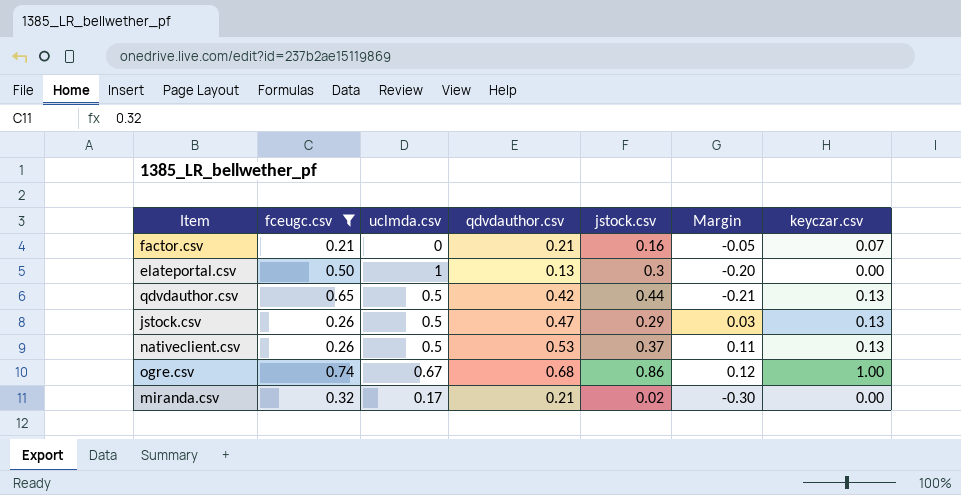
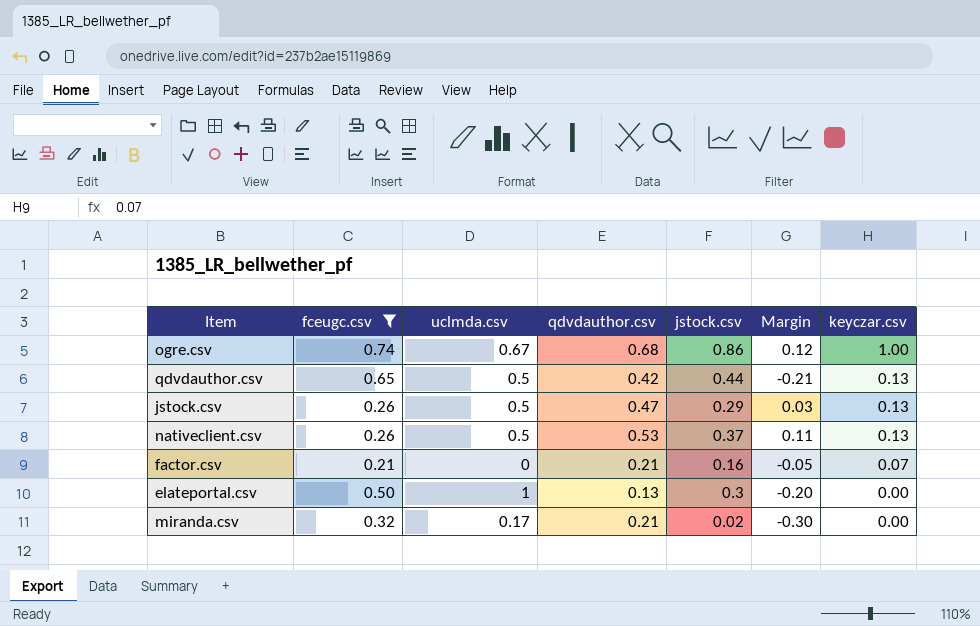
row order: none -> keyczar.csv descending

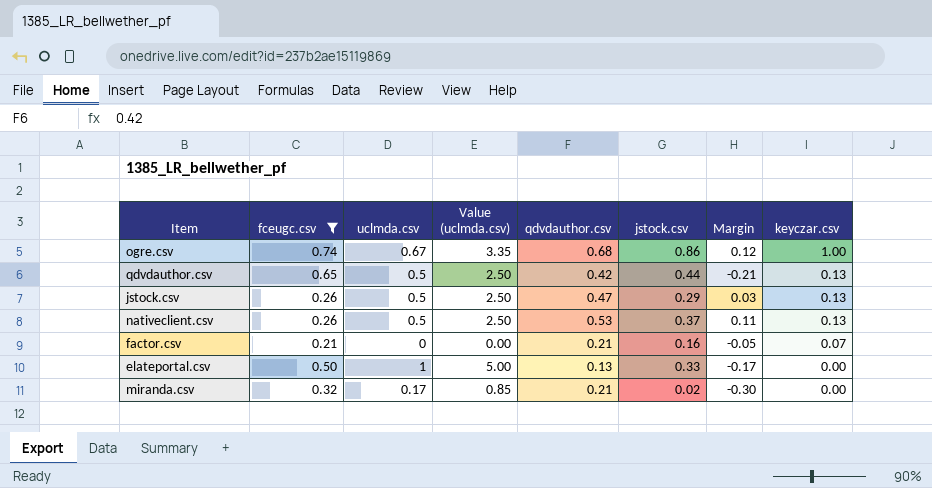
column Value (uclmda.csv) | formula: none -> [uclmda.csv] * 5
elateportal.csv | jstock.csv: 0.3 -> 0.33
elateportal.csv | Margin: -0.20 -> -0.17

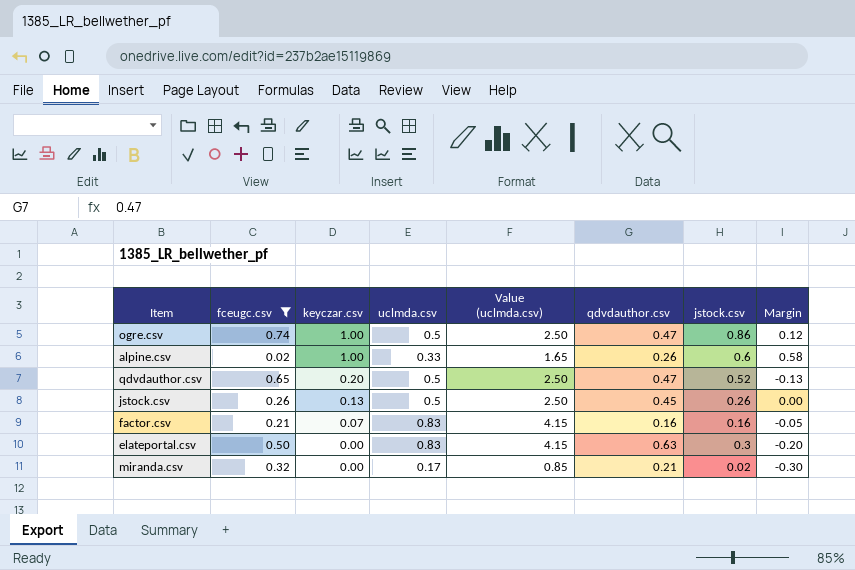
column keyczar.csv | position: 8 -> 3
row nativeclient.csv: 0.26 | 0.5 | 2.50 | 0.53 | 0.37 | 0.11 | 0.13 -> none
ogre.csv | uclmda.csv: 0.67 -> 0.5
ogre.csv | Value (uclmda.csv): 3.35 -> 2.50
ogre.csv | qdvdauthor.csv: 0.68 -> 0.47
row alpine.csv: none -> 0.02 | 1.00 | 0.33 | 1.65 | 0.26 | 0.6 | 0.58
qdvdauthor.csv | keyczar.csv: 0.13 -> 0.20
qdvdauthor.csv | qdvdauthor.csv: 0.42 -> 0.47
qdvdauthor.csv | jstock.csv: 0.44 -> 0.52
qdvdauthor.csv | Margin: -0.21 -> -0.13
jstock.csv | qdvdauthor.csv: 0.47 -> 0.45
jstock.csv | jstock.csv: 0.29 -> 0.26
jstock.csv | Margin: 0.03 -> 0.00
factor.csv | uclmda.csv: 0 -> 0.83
factor.csv | Value (uclmda.csv): 0.00 -> 4.15
factor.csv | qdvdauthor.csv: 0.21 -> 0.16
elateportal.csv | uclmda.csv: 1 -> 0.83
elateportal.csv | Value (uclmda.csv): 5.00 -> 4.15
elateportal.csv | qdvdauthor.csv: 0.13 -> 0.63
elateportal.csv | jstock.csv: 0.33 -> 0.3
elateportal.csv | Margin: -0.17 -> -0.20

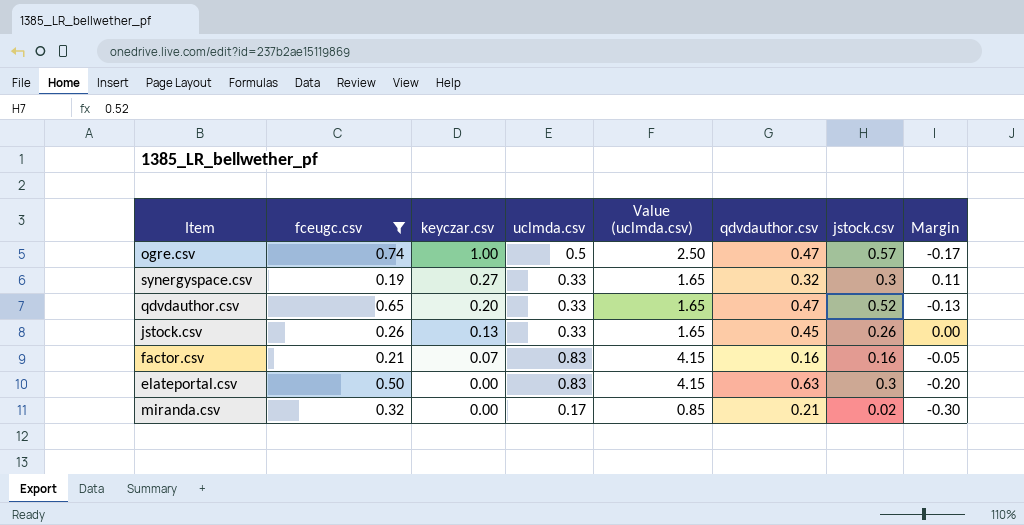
row alpine.csv: 0.02 | 1.00 | 0.33 | 1.65 | 0.26 | 0.6 | 0.58 -> none
ogre.csv | jstock.csv: 0.86 -> 0.57
ogre.csv | Margin: 0.12 -> -0.17
row synergyspace.csv: none -> 0.19 | 0.27 | 0.33 | 1.65 | 0.32 | 0.3 | 0.11
qdvdauthor.csv | uclmda.csv: 0.5 -> 0.33
qdvdauthor.csv | Value (uclmda.csv): 2.50 -> 1.65
jstock.csv | uclmda.csv: 0.5 -> 0.33
jstock.csv | Value (uclmda.csv): 2.50 -> 1.65

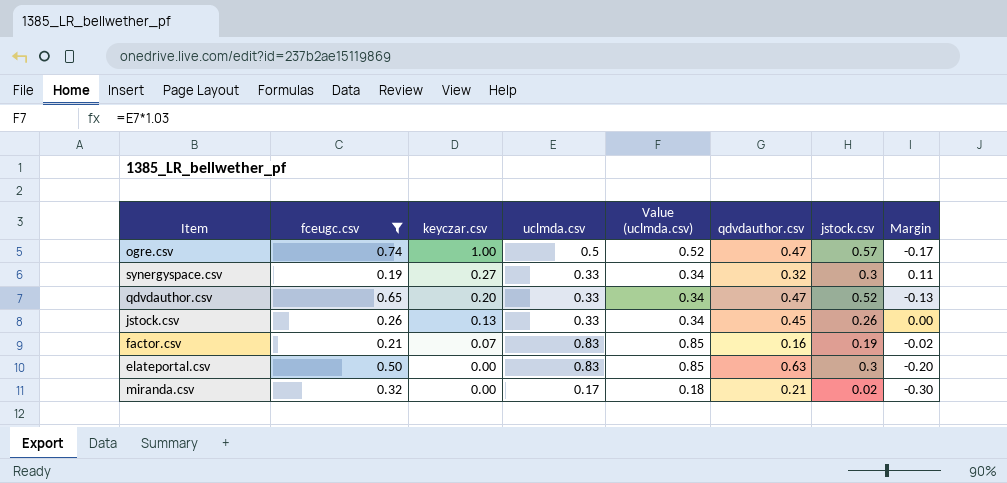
column Value (uclmda.csv) | formula: [uclmda.csv] * 5 -> [uclmda.csv] * 1.03
factor.csv | jstock.csv: 0.16 -> 0.19
factor.csv | Margin: -0.05 -> -0.02

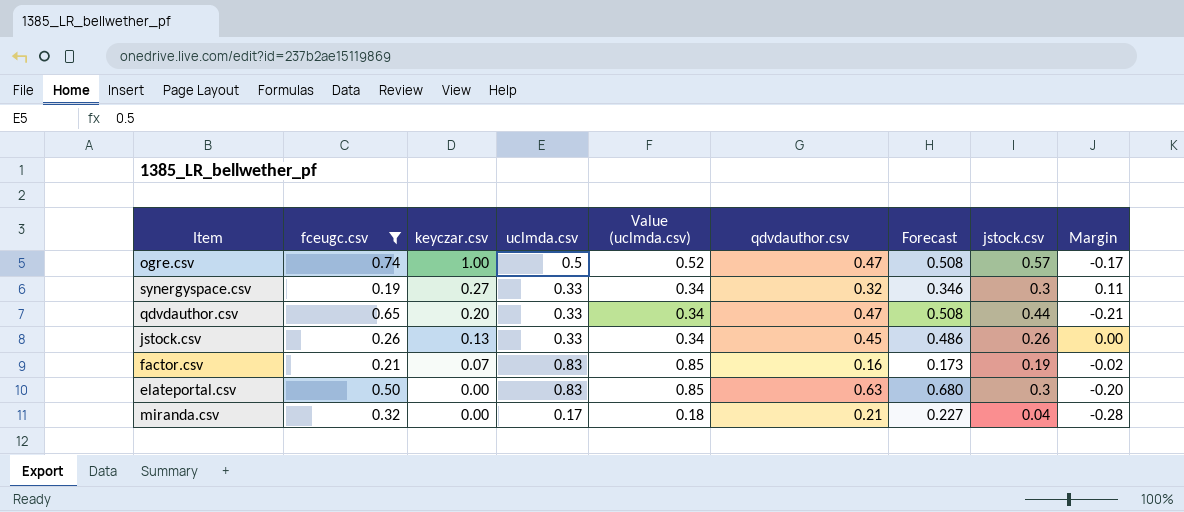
column Forecast | formula: none -> [qdvdauthor.csv] * 1.08
qdvdauthor.csv | jstock.csv: 0.52 -> 0.44
qdvdauthor.csv | Margin: -0.13 -> -0.21
miranda.csv | jstock.csv: 0.02 -> 0.04
miranda.csv | Margin: -0.30 -> -0.28

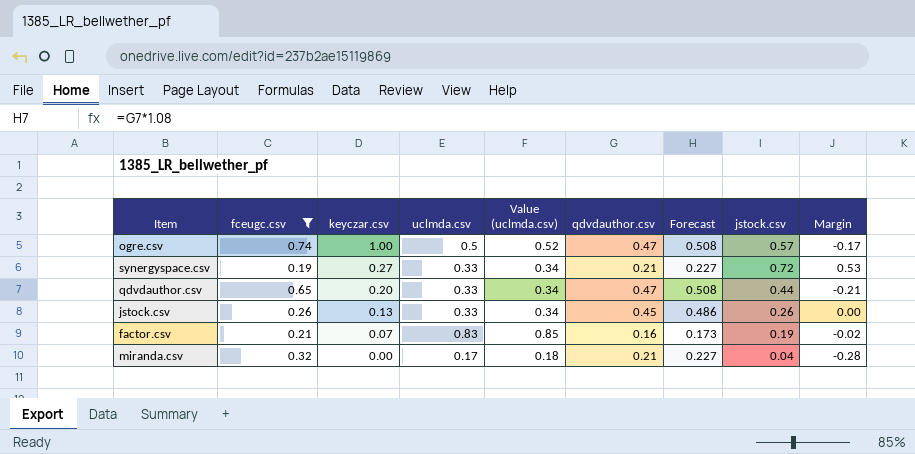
row elateportal.csv: 0.50 | 0.00 | 0.83 | 0.85 | 0.63 | 0.680 | 0.3 | -0.20 -> none
synergyspace.csv | qdvdauthor.csv: 0.32 -> 0.21
synergyspace.csv | Forecast: 0.346 -> 0.227
synergyspace.csv | jstock.csv: 0.3 -> 0.72
synergyspace.csv | Margin: 0.11 -> 0.53

